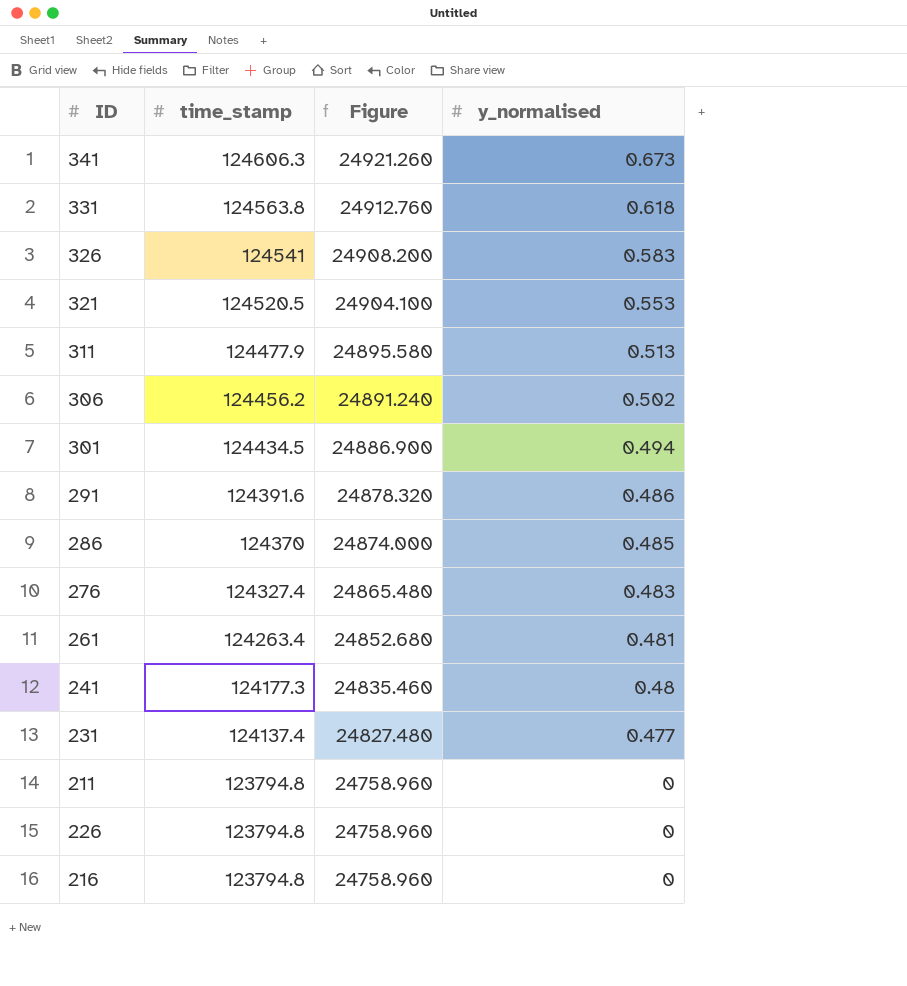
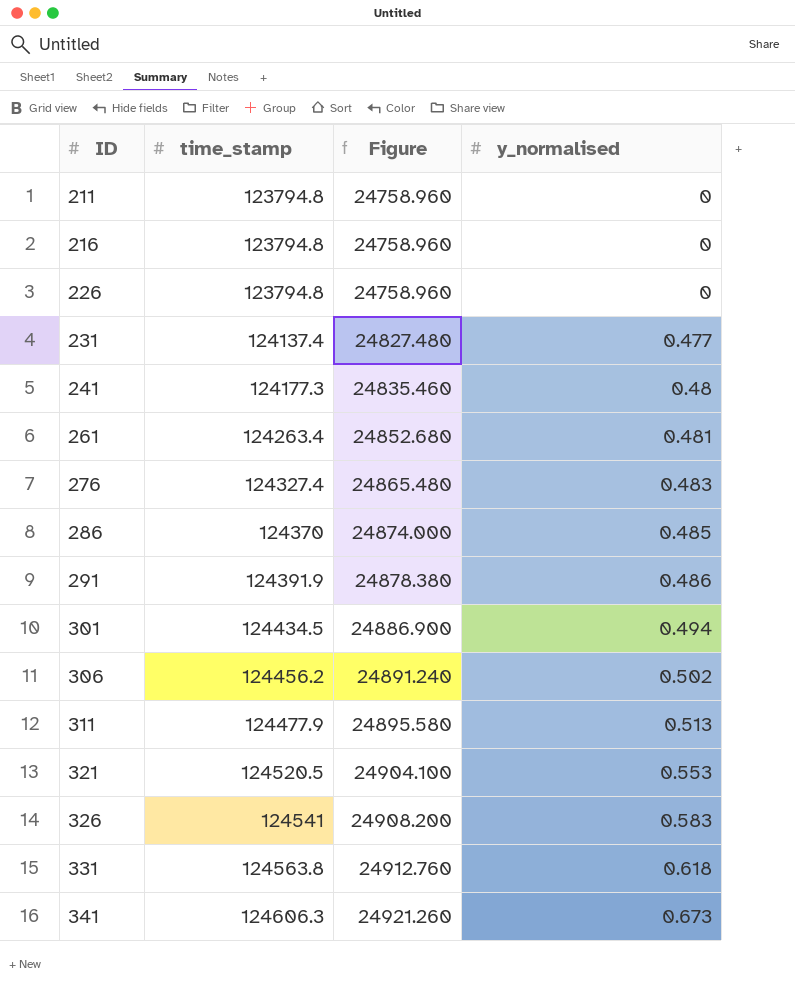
row order: time_stamp descending -> ID ascending
291 | time_stamp: 124391.6 -> 124391.9
291 | Figure: 24878.320 -> 24878.380

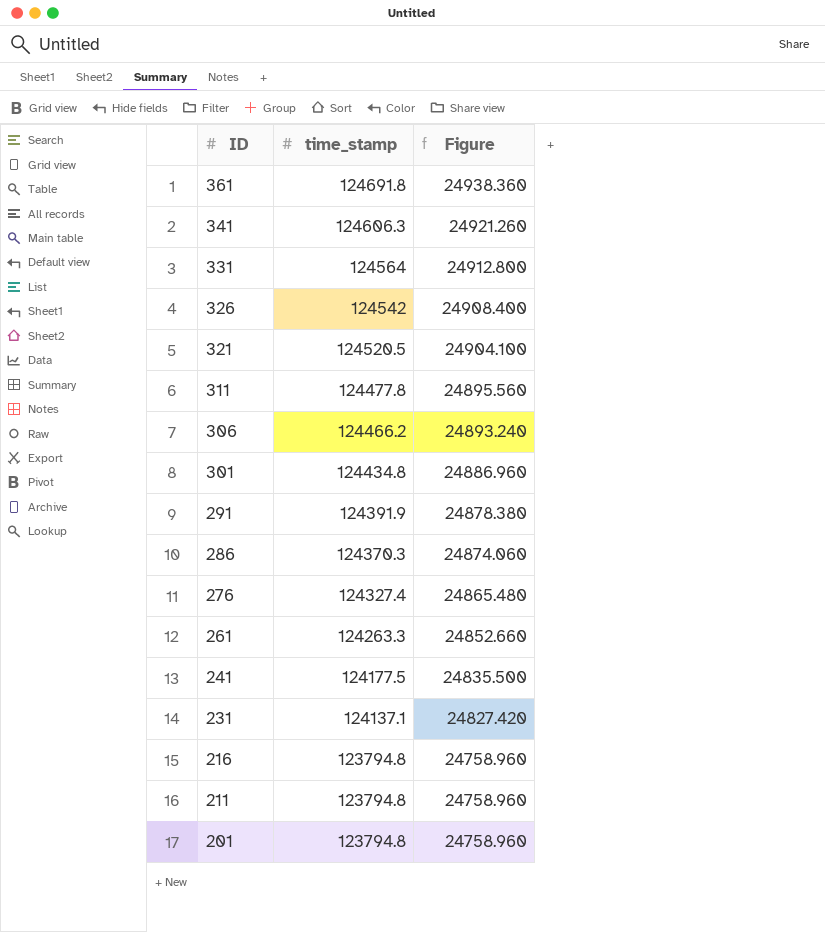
row order: ID ascending -> ID descending
column y_normalised | position: 4 -> none
row 226: 123794.8 | 24758.960 | 0 -> none
row 361: none -> 124691.8 | 24938.360
331 | time_stamp: 124563.8 -> 124564
331 | Figure: 24912.760 -> 24912.800
326 | time_stamp: 124541 -> 124542
326 | Figure: 24908.200 -> 24908.400
311 | time_stamp: 124477.9 -> 124477.8
311 | Figure: 24895.580 -> 24895.560
306 | time_stamp: 124456.2 -> 124466.2
306 | Figure: 24891.240 -> 24893.240
301 | time_stamp: 124434.5 -> 124434.8
301 | Figure: 24886.900 -> 24886.960
286 | time_stamp: 124370 -> 124370.3
286 | Figure: 24874.000 -> 24874.060
261 | time_stamp: 124263.4 -> 124263.3
261 | Figure: 24852.680 -> 24852.660
241 | time_stamp: 124177.3 -> 124177.5
241 | Figure: 24835.460 -> 24835.500
231 | time_stamp: 124137.4 -> 124137.1
231 | Figure: 24827.480 -> 24827.420
row 201: none -> 123794.8 | 24758.960

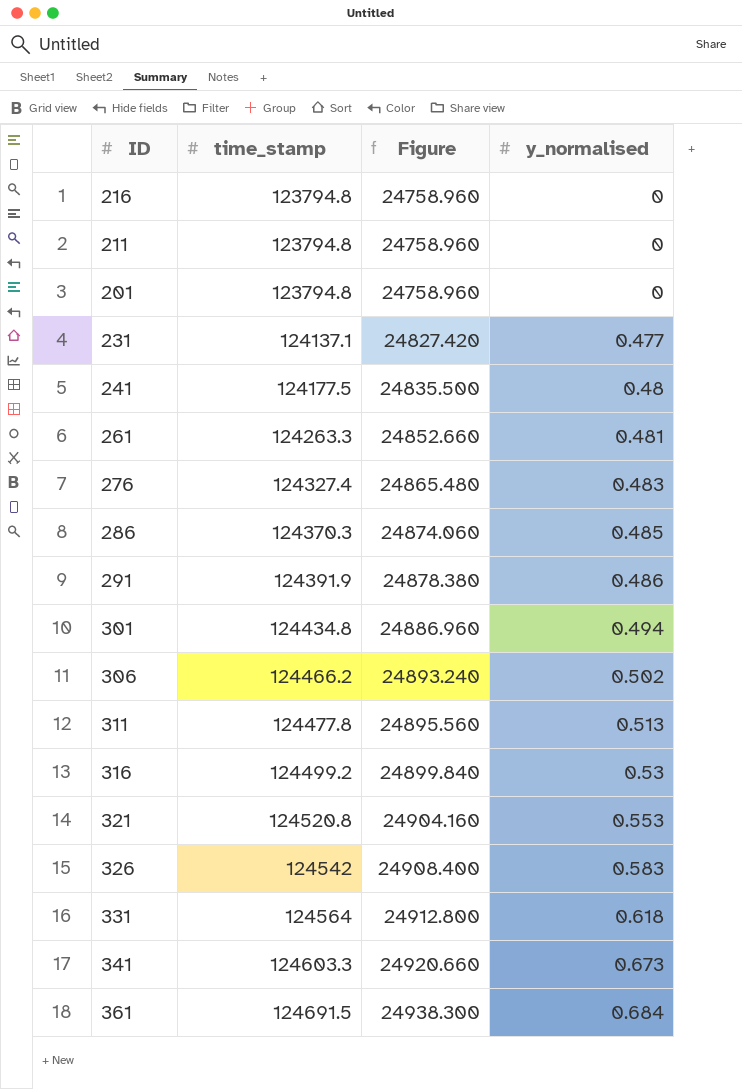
row order: ID descending -> time_stamp ascending
column y_normalised | position: none -> 4
row 316: none -> 124499.2 | 24899.840 | 0.53
321 | time_stamp: 124520.5 -> 124520.8
321 | Figure: 24904.100 -> 24904.160
341 | time_stamp: 124606.3 -> 124603.3
341 | Figure: 24921.260 -> 24920.660
361 | time_stamp: 124691.8 -> 124691.5
361 | Figure: 24938.360 -> 24938.300

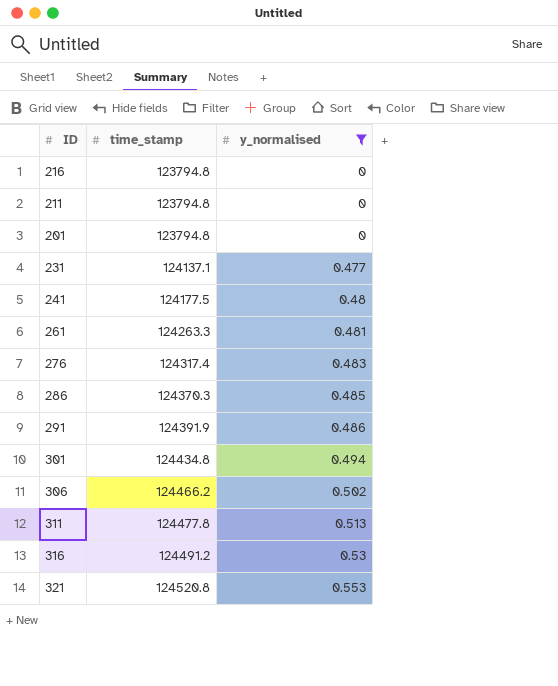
filter: none -> y_normalised <= 0.553
column Figure | formula: [time_stamp] * 0.2 -> none
276 | time_stamp: 124327.4 -> 124317.4
316 | time_stamp: 124499.2 -> 124491.2

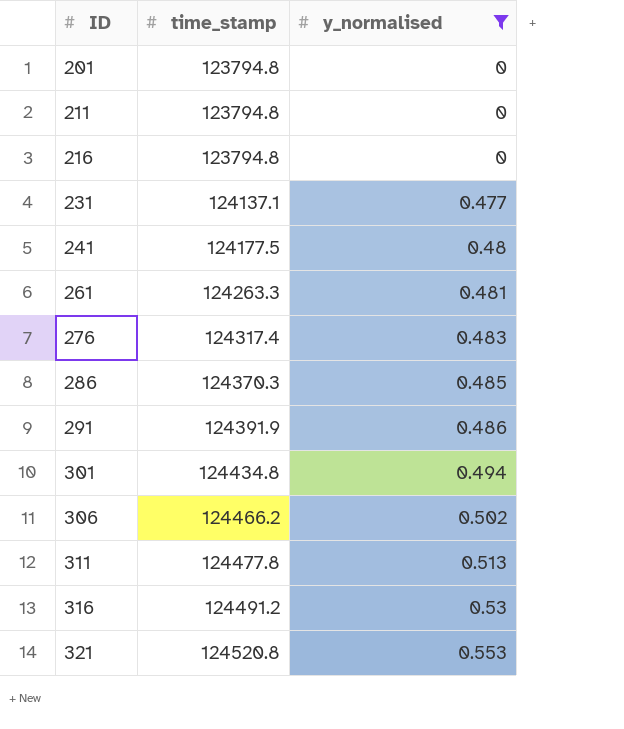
row order: time_stamp ascending -> ID ascending

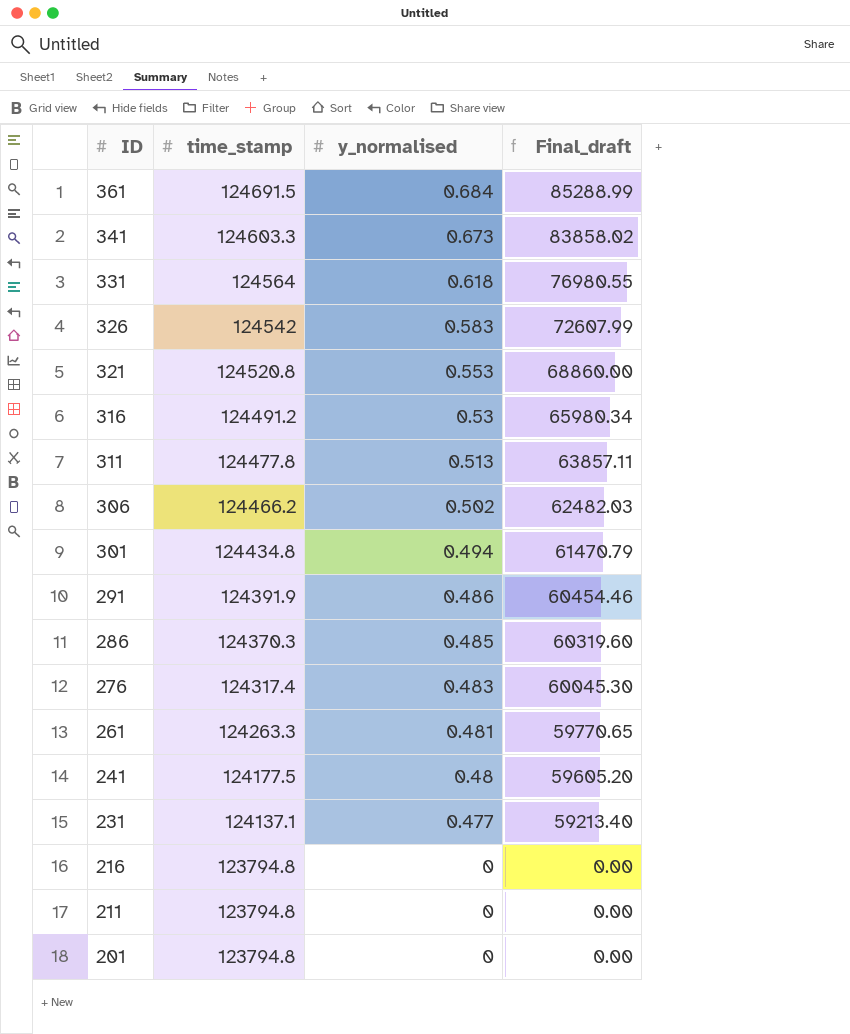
filter: y_normalised <= 0.553 -> none
row order: ID ascending -> ID descending
column Final_draft | formula: none -> [time_stamp] * [y_normalised]

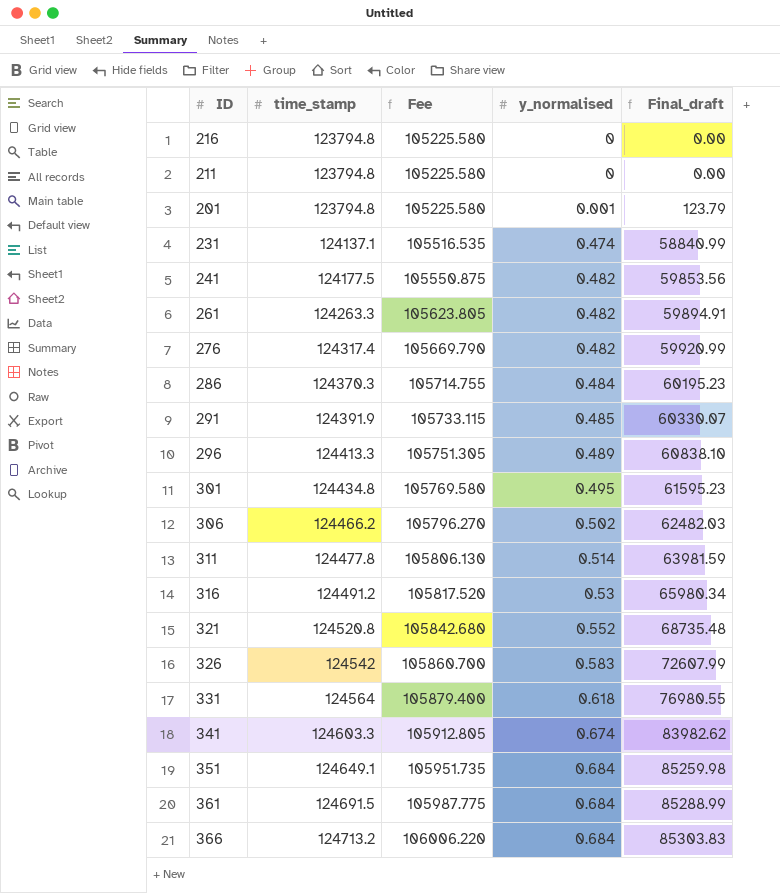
row order: ID descending -> time_stamp ascending
column Fee | formula: none -> [time_stamp] * 0.85
201 | y_normalised: 0 -> 0.001
201 | Final_draft: 0.00 -> 123.79
231 | y_normalised: 0.477 -> 0.474
231 | Final_draft: 59213.40 -> 58840.99
241 | y_normalised: 0.48 -> 0.482
241 | Final_draft: 59605.20 -> 59853.56
261 | y_normalised: 0.481 -> 0.482
261 | Final_draft: 59770.65 -> 59894.91
276 | y_normalised: 0.483 -> 0.482
276 | Final_draft: 60045.30 -> 59920.99
286 | y_normalised: 0.485 -> 0.484
286 | Final_draft: 60319.60 -> 60195.23
291 | y_normalised: 0.486 -> 0.485
291 | Final_draft: 60454.46 -> 60330.07
row 296: none -> 124413.3 | 105751.305 | 0.489 | 60838.10
301 | y_normalised: 0.494 -> 0.495
301 | Final_draft: 61470.79 -> 61595.23
311 | y_normalised: 0.513 -> 0.514
311 | Final_draft: 63857.11 -> 63981.59
321 | y_normalised: 0.553 -> 0.552
321 | Final_draft: 68860.00 -> 68735.48
341 | y_normalised: 0.673 -> 0.674
341 | Final_draft: 83858.02 -> 83982.62
row 351: none -> 124649.1 | 105951.735 | 0.684 | 85259.98
row 366: none -> 124713.2 | 106006.220 | 0.684 | 85303.83

